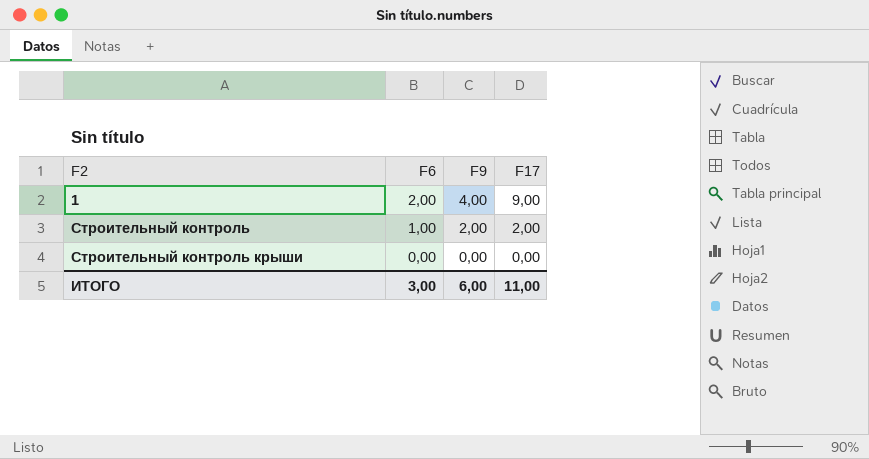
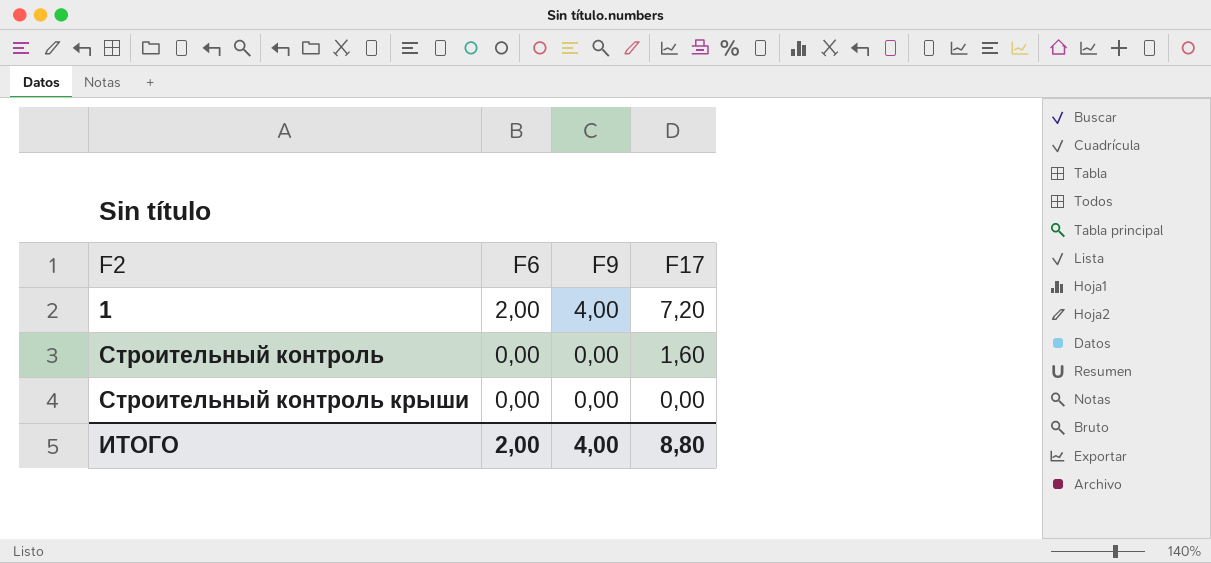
1 | F17: 9,00 -> 7,20
Строительный контроль | F6: 1,00 -> 0,00
Строительный контроль | F9: 2,00 -> 0,00
Строительный контроль | F17: 2,00 -> 1,60
ИТОГО | F6: 3,00 -> 2,00
ИТОГО | F9: 6,00 -> 4,00
ИТОГО | F17: 11,00 -> 8,80

